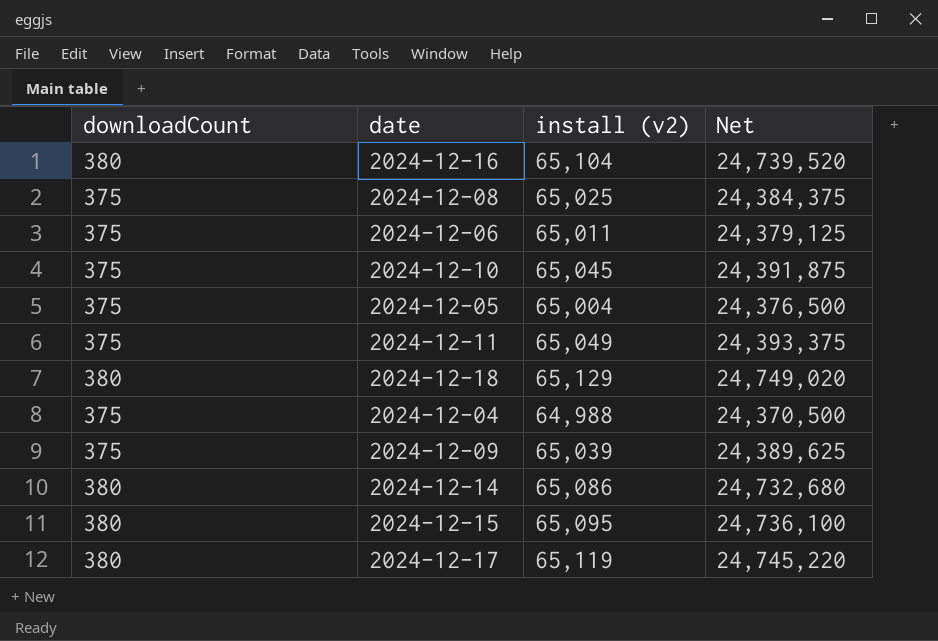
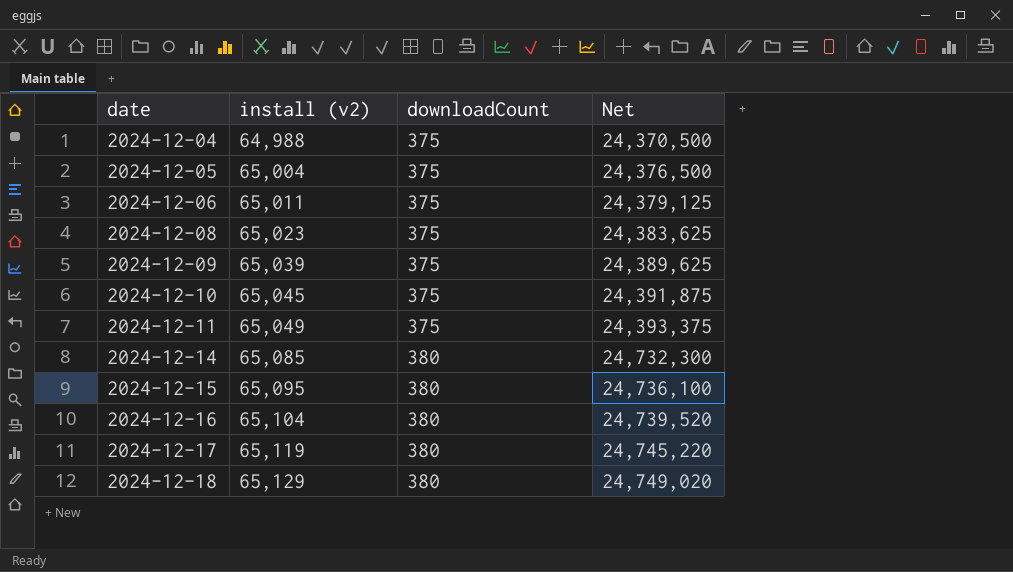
row order: none -> date ascending
column downloadCount | position: 1 -> 3
2024-12-08 | install (v2): 65,025 -> 65,023
2024-12-08 | Net: 24,384,375 -> 24,383,625
2024-12-14 | install (v2): 65,086 -> 65,085
2024-12-14 | Net: 24,732,680 -> 24,732,300

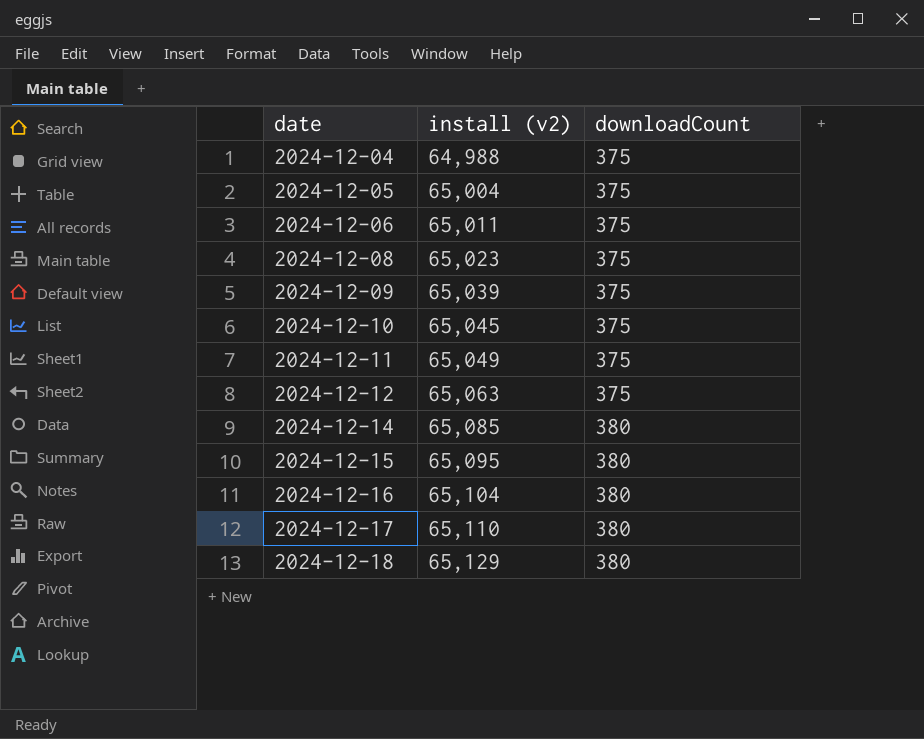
column Net | formula: [install (v2)] * [downloadCount] -> none
row 2024-12-12: none -> 65,063 | 375
2024-12-17 | install (v2): 65,119 -> 65,110

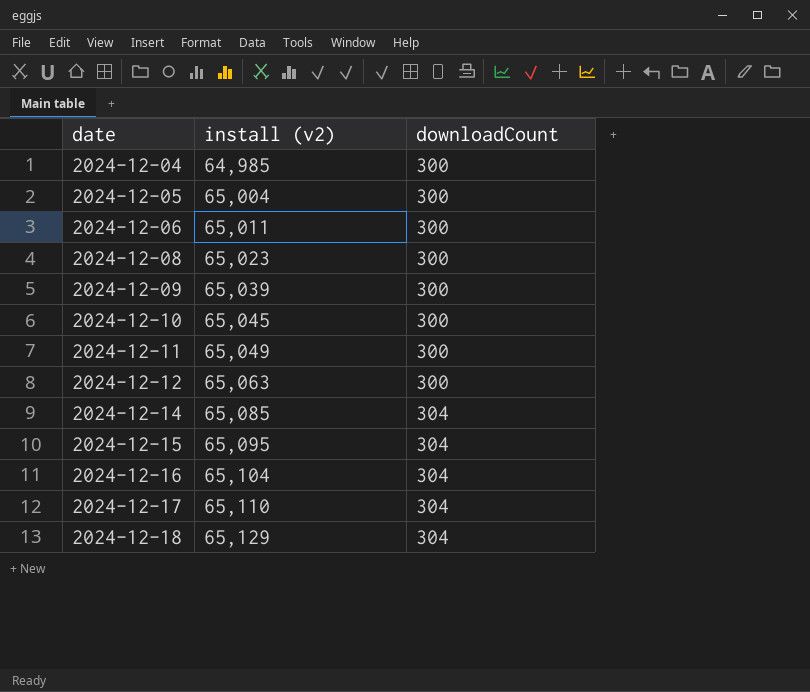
2024-12-04 | install (v2): 64,988 -> 64,985
2024-12-04 | downloadCount: 375 -> 300
2024-12-05 | downloadCount: 375 -> 300
2024-12-06 | downloadCount: 375 -> 300
2024-12-08 | downloadCount: 375 -> 300
2024-12-09 | downloadCount: 375 -> 300
2024-12-10 | downloadCount: 375 -> 300
2024-12-11 | downloadCount: 375 -> 300
2024-12-12 | downloadCount: 375 -> 300
2024-12-14 | downloadCount: 380 -> 304
2024-12-15 | downloadCount: 380 -> 304
2024-12-16 | downloadCount: 380 -> 304
2024-12-17 | downloadCount: 380 -> 304
2024-12-18 | downloadCount: 380 -> 304

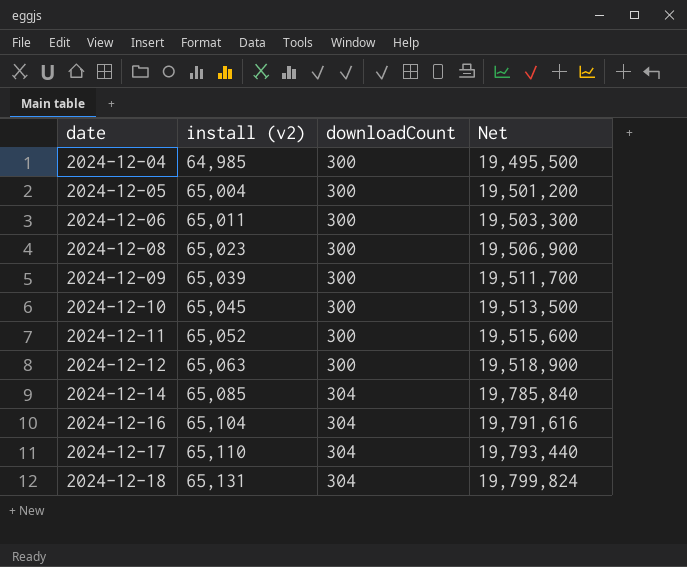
column Net | formula: none -> [install (v2)] * [downloadCount]
row 2024-12-15: 65,095 | 304 -> none
2024-12-11 | install (v2): 65,049 -> 65,052
2024-12-18 | install (v2): 65,129 -> 65,131

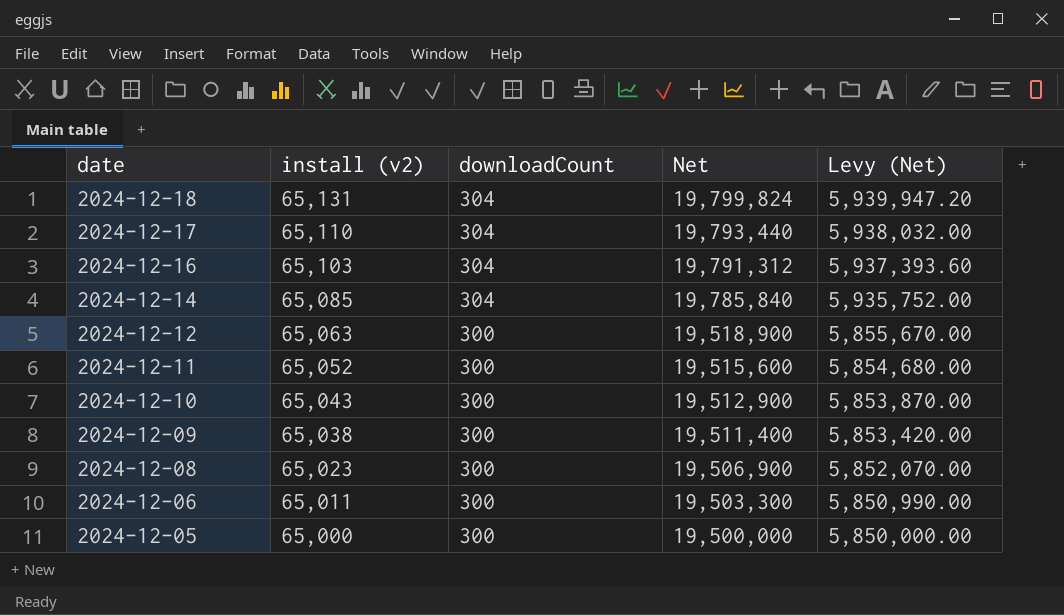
row order: date ascending -> date descending
column Levy (Net) | formula: none -> [Net] * 0.3
row 2024-12-04: 64,985 | 300 | 19,495,500 -> none
2024-12-16 | install (v2): 65,104 -> 65,103
2024-12-16 | Net: 19,791,616 -> 19,791,312
2024-12-10 | install (v2): 65,045 -> 65,043
2024-12-10 | Net: 19,513,500 -> 19,512,900
2024-12-09 | install (v2): 65,039 -> 65,038
2024-12-09 | Net: 19,511,700 -> 19,511,400
2024-12-05 | install (v2): 65,004 -> 65,000
2024-12-05 | Net: 19,501,200 -> 19,500,000

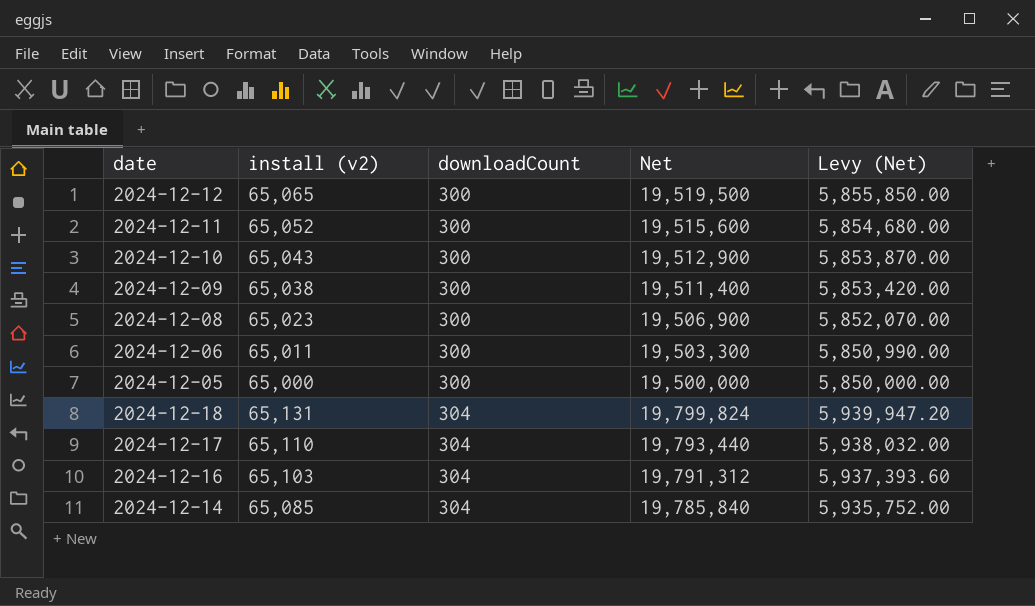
row order: date descending -> downloadCount ascending
2024-12-12 | install (v2): 65,063 -> 65,065
2024-12-12 | Net: 19,518,900 -> 19,519,500
2024-12-12 | Levy (Net): 5,855,670.00 -> 5,855,850.00

